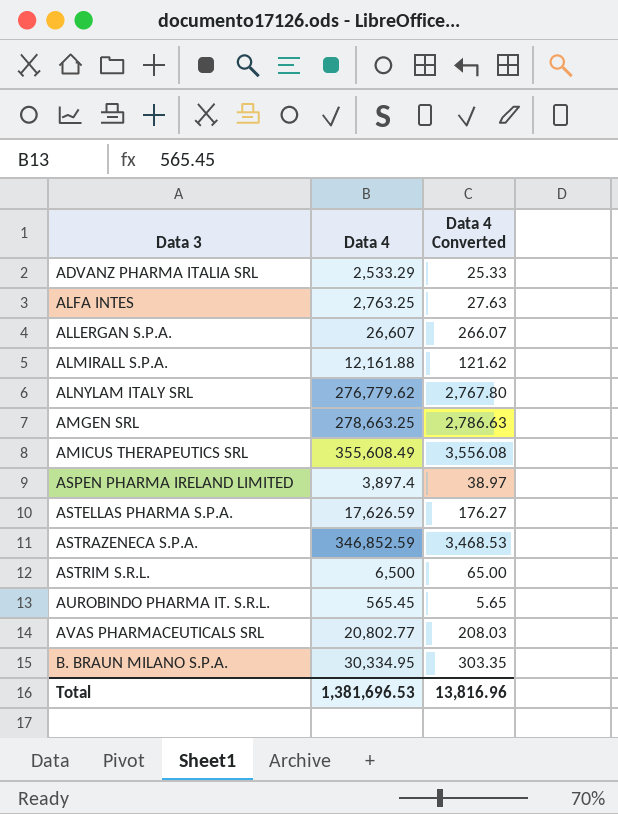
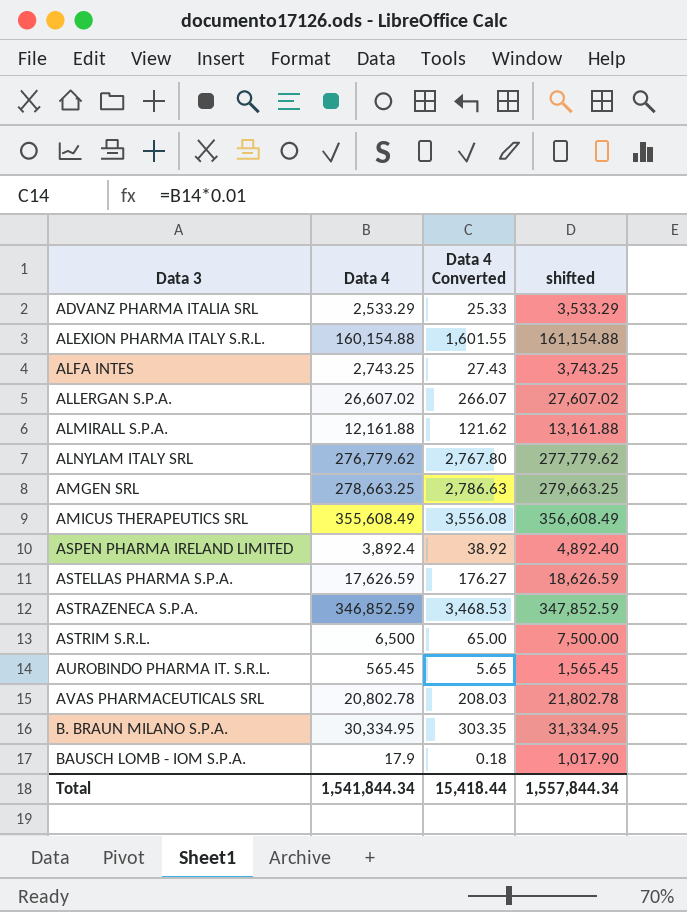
column shifted | formula: none -> [Data 4] + 1000
row ALEXION PHARMA ITALY S.R.L.: none -> 160,154.88 | 1,601.55 | 161,154.88
ALFA INTES | Data 4: 2,763.25 -> 2,743.25
ALFA INTES | Data 4 Converted: 27.63 -> 27.43
ALLERGAN S.P.A. | Data 4: 26,607 -> 26,607.02
ASPEN PHARMA IRELAND LIMITED | Data 4: 3,897.4 -> 3,892.4
ASPEN PHARMA IRELAND LIMITED | Data 4 Converted: 38.97 -> 38.92
AVAS PHARMACEUTICALS SRL | Data 4: 20,802.77 -> 20,802.78
row BAUSCH LOMB - IOM S.P.A.: none -> 17.9 | 0.18 | 1,017.90
Total | Data 4: 1,381,696.53 -> 1,541,844.34
Total | Data 4 Converted: 13,816.96 -> 15,418.44

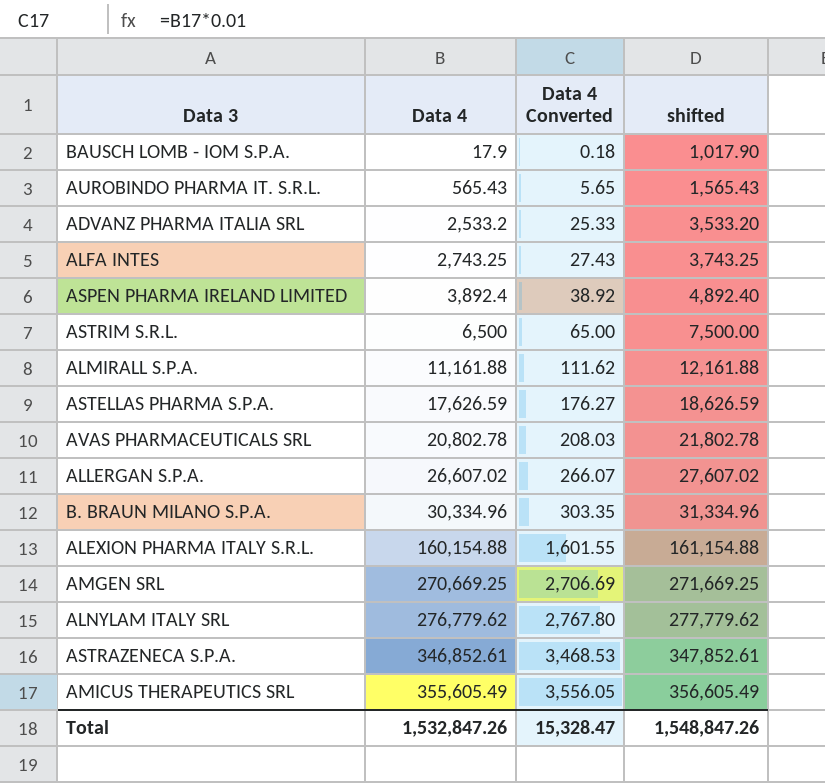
row order: Data 3 ascending -> Data 4 ascending
AUROBINDO PHARMA IT. S.R.L. | Data 4: 565.45 -> 565.43
AUROBINDO PHARMA IT. S.R.L. | shifted: 1,565.45 -> 1,565.43
ADVANZ PHARMA ITALIA SRL | Data 4: 2,533.29 -> 2,533.2
ADVANZ PHARMA ITALIA SRL | shifted: 3,533.29 -> 3,533.20
ALMIRALL S.P.A. | Data 4: 12,161.88 -> 11,161.88
ALMIRALL S.P.A. | Data 4 Converted: 121.62 -> 111.62
ALMIRALL S.P.A. | shifted: 13,161.88 -> 12,161.88
B. BRAUN MILANO S.P.A. | Data 4: 30,334.95 -> 30,334.96
B. BRAUN MILANO S.P.A. | shifted: 31,334.95 -> 31,334.96
AMGEN SRL | Data 4: 278,663.25 -> 270,669.25
AMGEN SRL | Data 4 Converted: 2,786.63 -> 2,706.69
AMGEN SRL | shifted: 279,663.25 -> 271,669.25
ASTRAZENECA S.P.A. | Data 4: 346,852.59 -> 346,852.61
ASTRAZENECA S.P.A. | shifted: 347,852.59 -> 347,852.61
AMICUS THERAPEUTICS SRL | Data 4: 355,608.49 -> 355,605.49
AMICUS THERAPEUTICS SRL | Data 4 Converted: 3,556.08 -> 3,556.05
AMICUS THERAPEUTICS SRL | shifted: 356,608.49 -> 356,605.49
Total | Data 4: 1,541,844.34 -> 1,532,847.26
Total | Data 4 Converted: 15,418.44 -> 15,328.47
Total | shifted: 1,557,844.34 -> 1,548,847.26

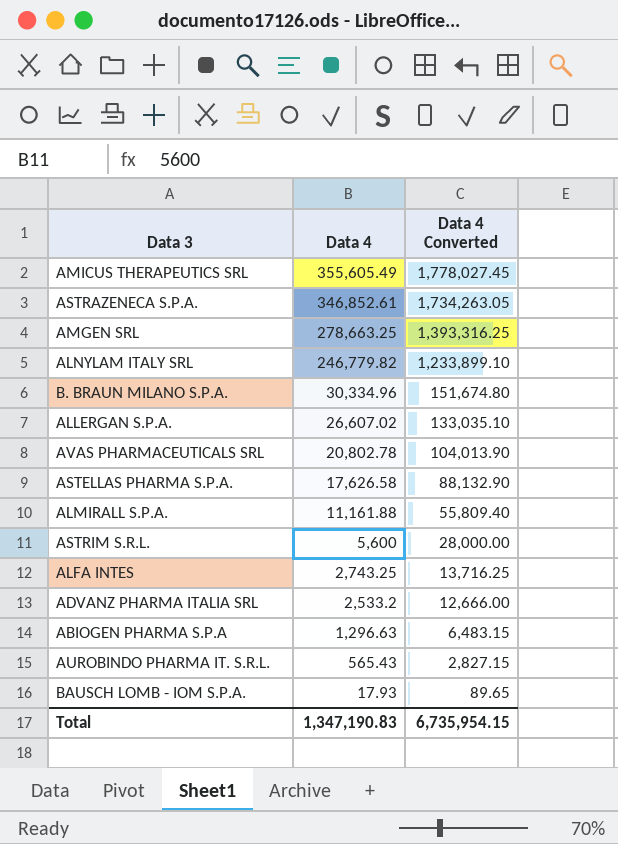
row order: Data 4 ascending -> Data 4 descending
column shifted | formula: [Data 4] + 1000 -> none
column Data 4 Converted | formula: [Data 4] * 0.01 -> [Data 4] * 5
row ASPEN PHARMA IRELAND LIMITED: 3,892.4 | 38.92 | 4,892.40 -> none
row ALEXION PHARMA ITALY S.R.L.: 160,154.88 | 1,601.55 | 161,154.88 -> none
AMGEN SRL | Data 4: 270,669.25 -> 278,663.25
ALNYLAM ITALY SRL | Data 4: 276,779.62 -> 246,779.82
ASTELLAS PHARMA S.P.A. | Data 4: 17,626.59 -> 17,626.58
ASTRIM S.R.L. | Data 4: 6,500 -> 5,600
row ABIOGEN PHARMA S.P.A: none -> 1,296.63 | 6,483.15
BAUSCH LOMB - IOM S.P.A. | Data 4: 17.9 -> 17.93
Total | Data 4: 1,532,847.26 -> 1,347,190.83
Total | Data 4 Converted: 15,328.47 -> 6,735,954.15

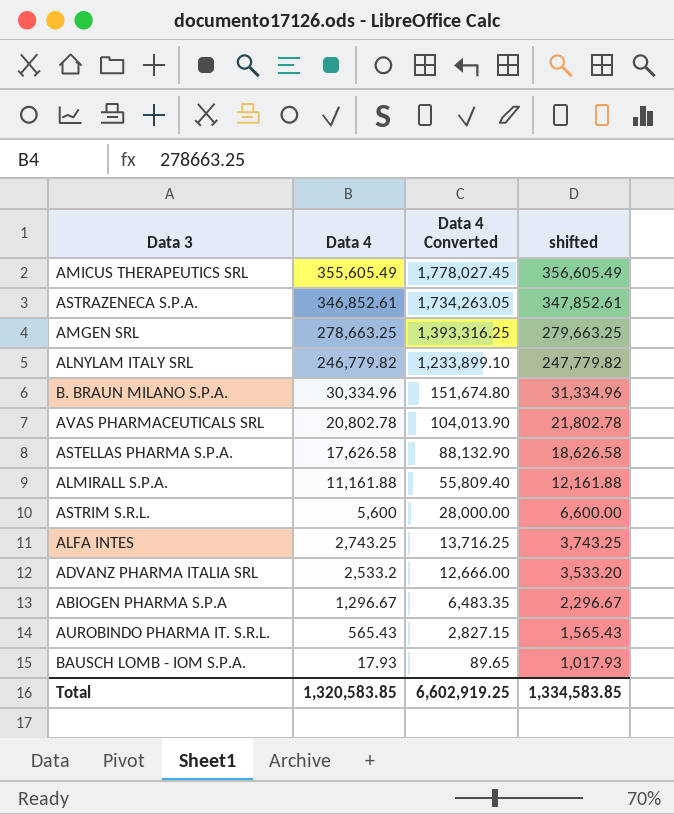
column shifted | formula: none -> [Data 4] + 1000
row ALLERGAN S.P.A.: 26,607.02 | 133,035.10 -> none
ABIOGEN PHARMA S.P.A | Data 4: 1,296.63 -> 1,296.67
ABIOGEN PHARMA S.P.A | Data 4 Converted: 6,483.15 -> 6,483.35
Total | Data 4: 1,347,190.83 -> 1,320,583.85
Total | Data 4 Converted: 6,735,954.15 -> 6,602,919.25

